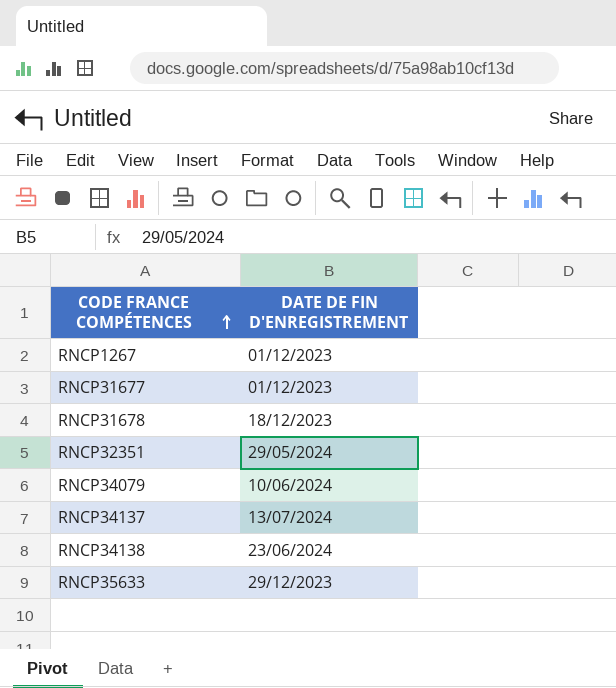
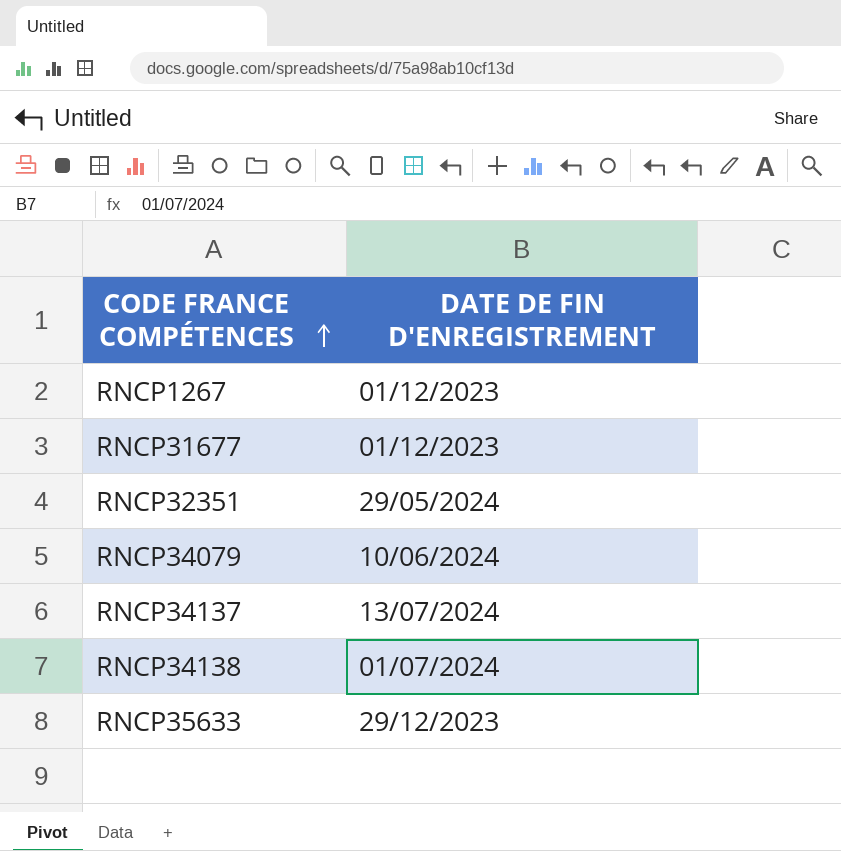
row RNCP31678: 18/12/2023 -> none
RNCP34138 | DATE DE FIN D'ENREGISTREMENT: 23/06/2024 -> 01/07/2024

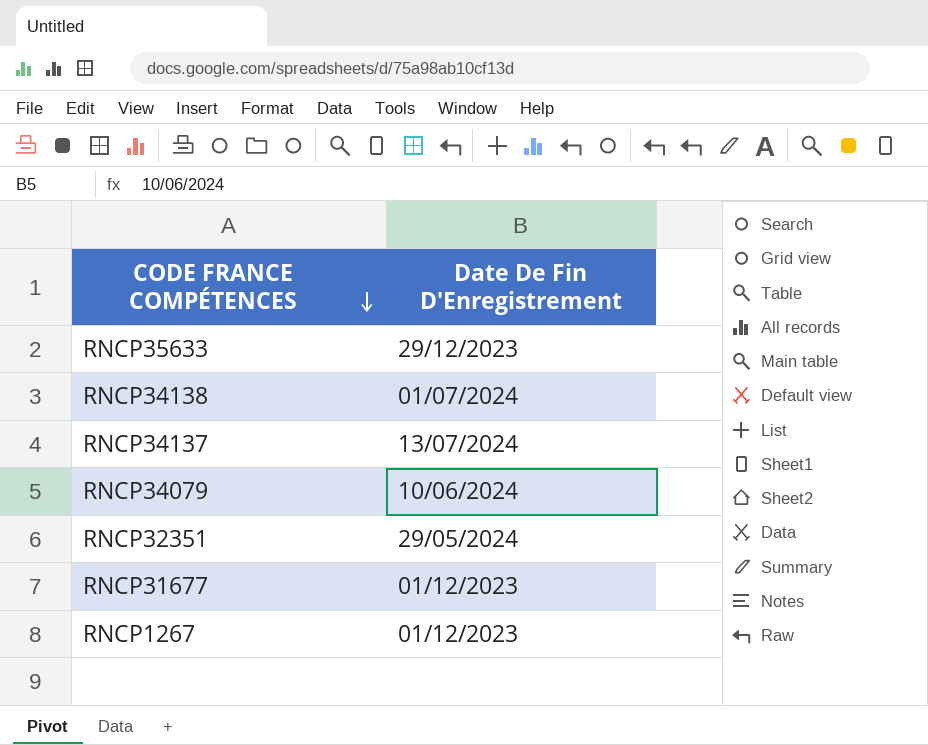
row order: CODE FRANCE COMPÉTENCES ascending -> CODE FRANCE COMPÉTENCES descending
column name: DATE DE FIN D'ENREGISTREMENT -> Date De Fin D'Enregistrement

